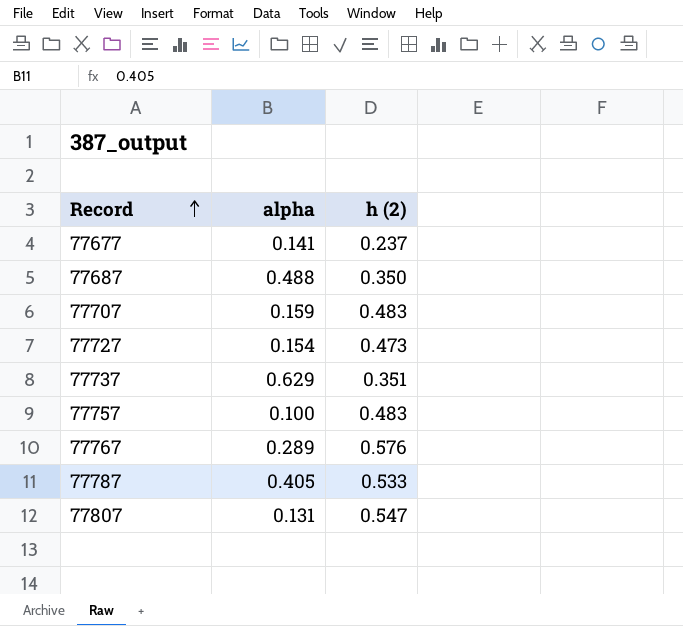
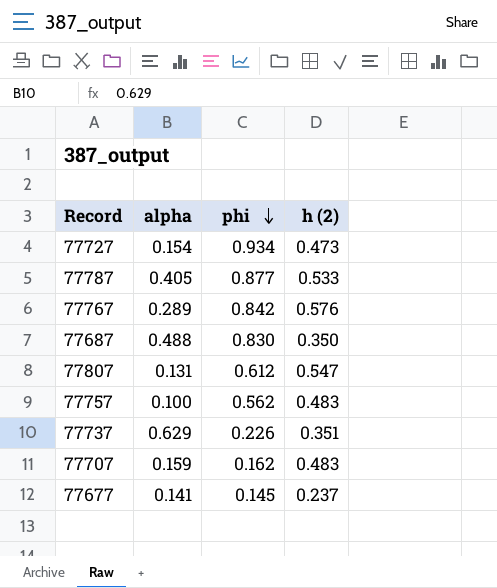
row order: Record ascending -> phi descending
column phi | position: none -> 3

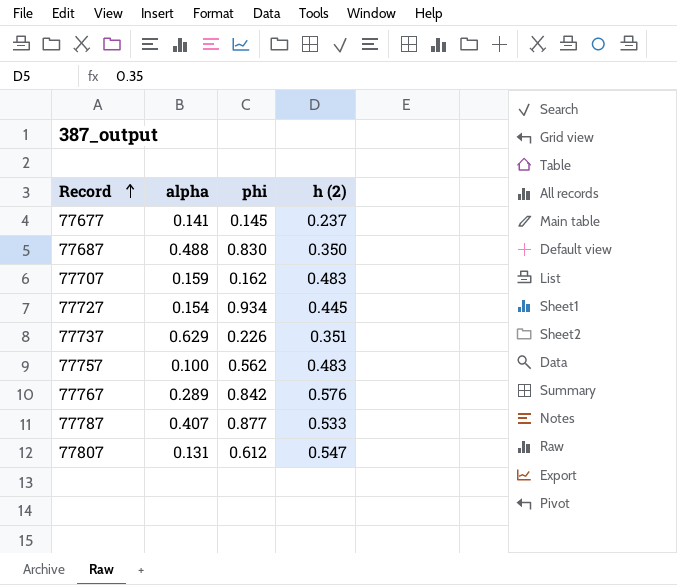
row order: phi descending -> Record ascending
77727 | h (2): 0.473 -> 0.445
77787 | alpha: 0.405 -> 0.407

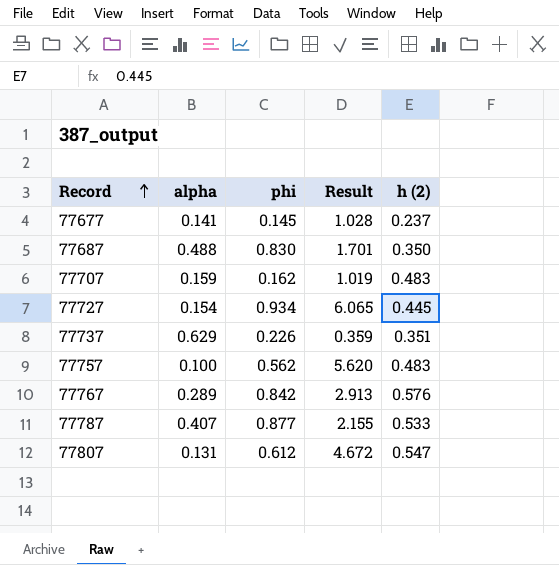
column Result | formula: none -> [phi] / [alpha]

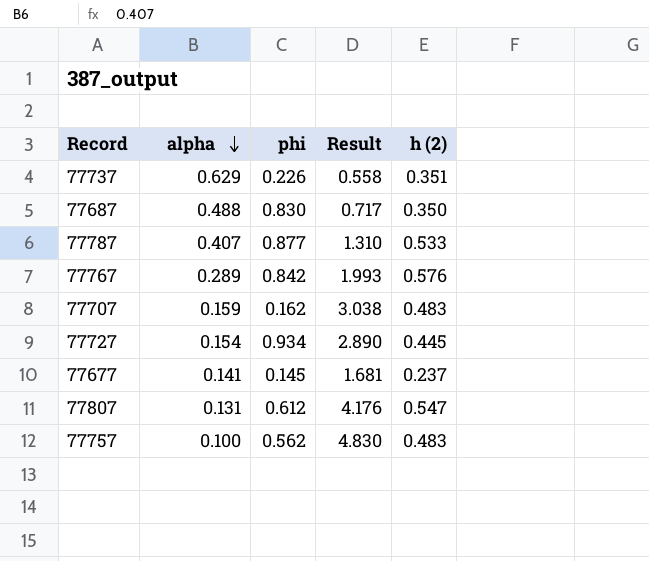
row order: Record ascending -> alpha descending
column Result | formula: [phi] / [alpha] -> [h (2)] / [alpha]

